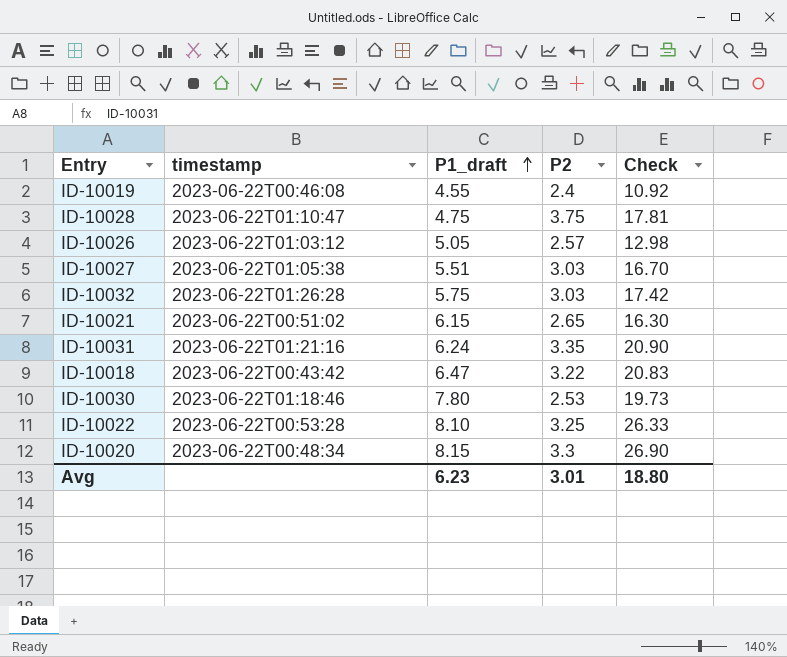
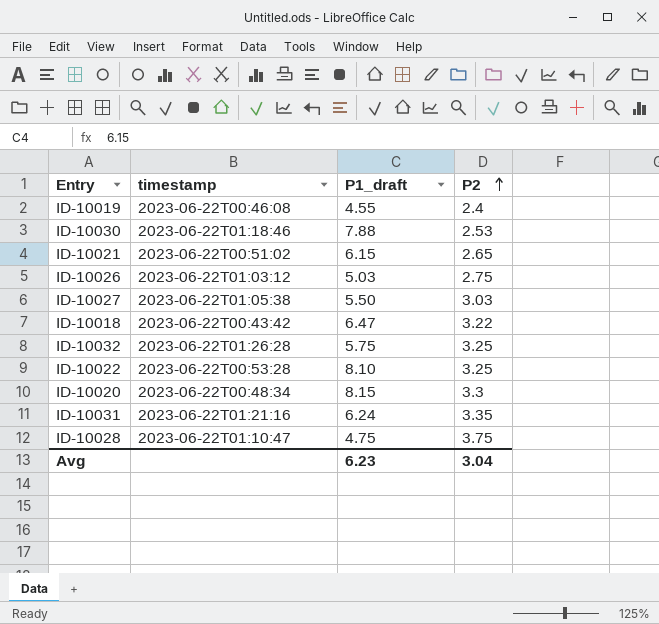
row order: P1_draft ascending -> P2 ascending
column Check | formula: [P1_draft] * [P2] -> none
ID-10030 | P1_draft: 7.80 -> 7.88
ID-10026 | P1_draft: 5.05 -> 5.03
ID-10026 | P2: 2.57 -> 2.75
ID-10027 | P1_draft: 5.51 -> 5.50
ID-10032 | P2: 3.03 -> 3.25
Avg | P2: 3.01 -> 3.04

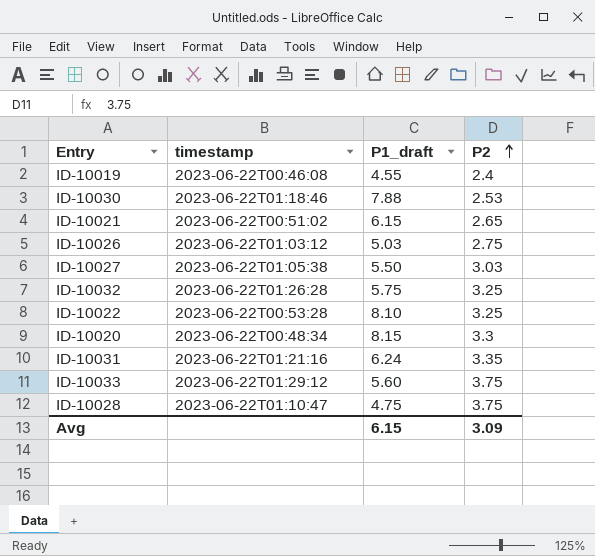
row ID-10018: 2023-06-22T00:43:42 | 6.47 | 3.22 -> none
row ID-10033: none -> 2023-06-22T01:29:12 | 5.60 | 3.75
Avg | P1_draft: 6.23 -> 6.15
Avg | P2: 3.04 -> 3.09

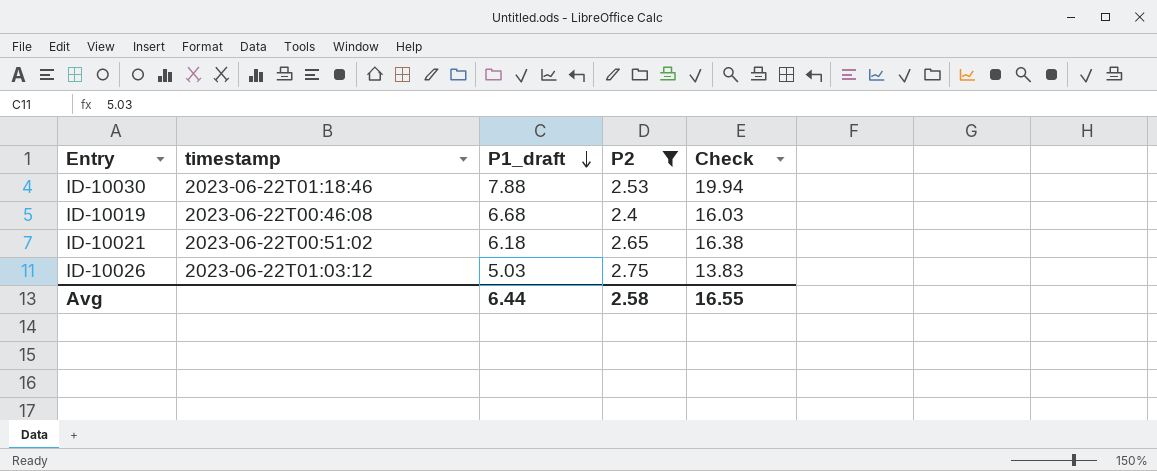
filter: none -> P2 <= 2.75
row order: P2 ascending -> P1_draft descending
column Check | formula: none -> [P1_draft] * [P2]
ID-10019 | P1_draft: 4.55 -> 6.68
ID-10021 | P1_draft: 6.15 -> 6.18
Avg | P1_draft: 6.15 -> 6.44
Avg | P2: 3.09 -> 2.58

